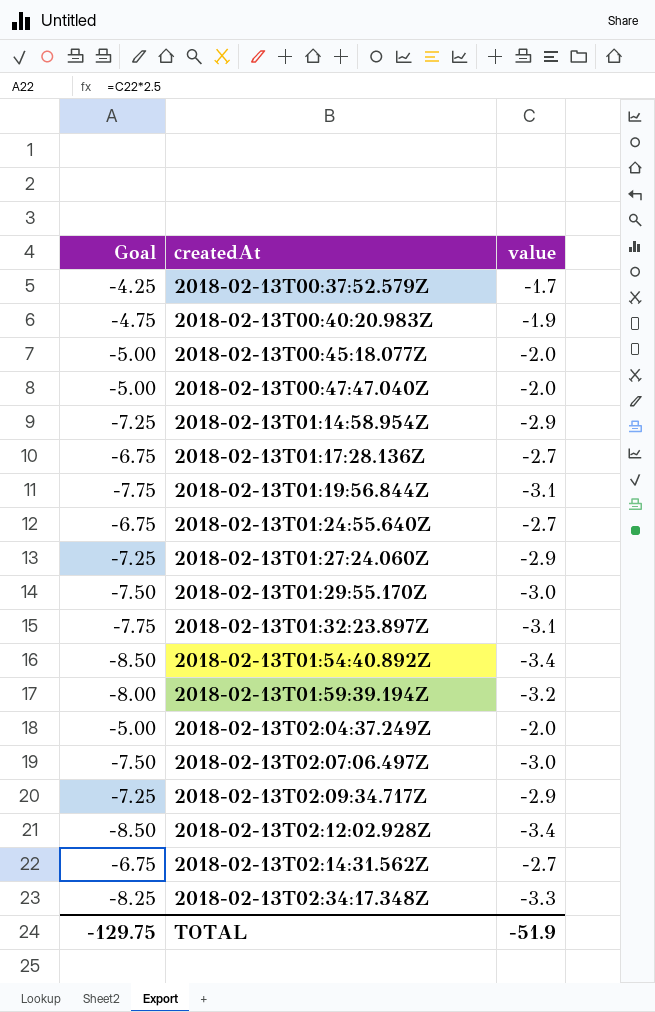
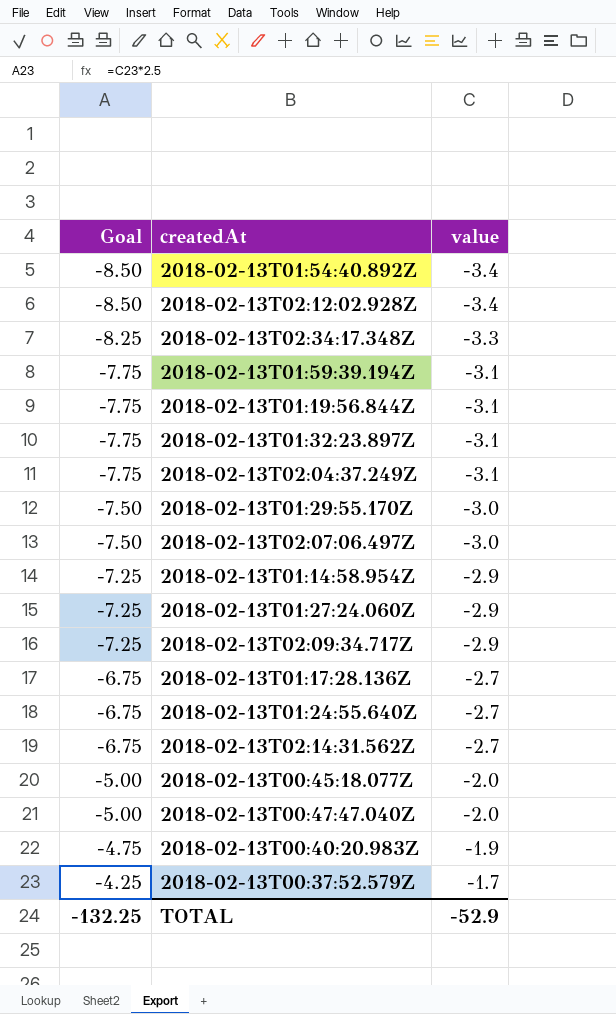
row order: createdAt ascending -> Goal ascending
2018-02-13T01:59:39.194Z | Goal: -8.00 -> -7.75
2018-02-13T01:59:39.194Z | value: -3.2 -> -3.1
2018-02-13T02:04:37.249Z | Goal: -5.00 -> -7.75
2018-02-13T02:04:37.249Z | value: -2.0 -> -3.1
TOTAL | Goal: -129.75 -> -132.25
TOTAL | value: -51.9 -> -52.9

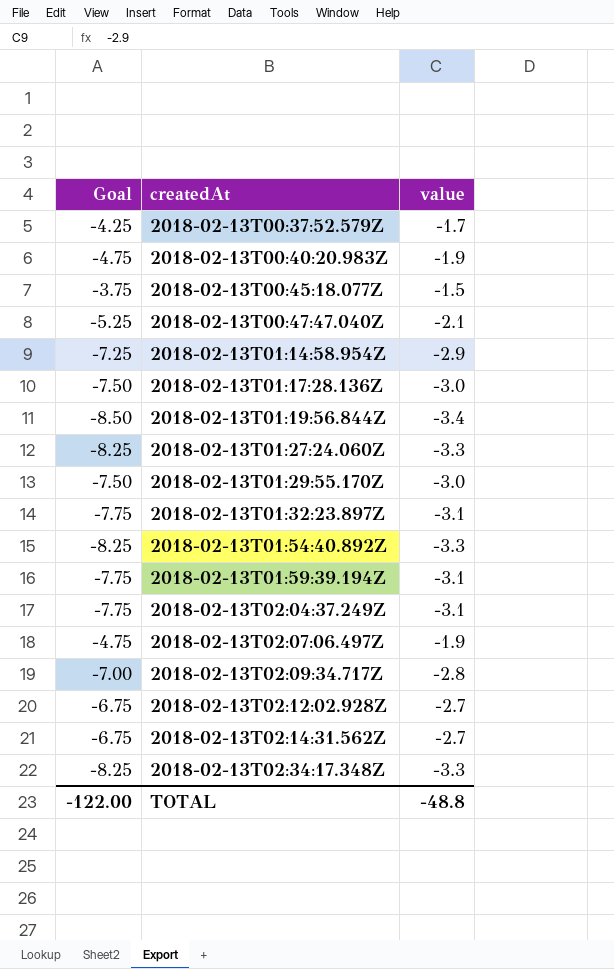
row order: Goal ascending -> createdAt ascending
row 2018-02-13T01:24:55.640Z: -6.75 | -2.7 -> none
2018-02-13T00:45:18.077Z | Goal: -5.00 -> -3.75
2018-02-13T00:45:18.077Z | value: -2.0 -> -1.5
2018-02-13T00:47:47.040Z | Goal: -5.00 -> -5.25
2018-02-13T00:47:47.040Z | value: -2.0 -> -2.1
2018-02-13T01:17:28.136Z | Goal: -6.75 -> -7.50
2018-02-13T01:17:28.136Z | value: -2.7 -> -3.0
2018-02-13T01:19:56.844Z | Goal: -7.75 -> -8.50
2018-02-13T01:19:56.844Z | value: -3.1 -> -3.4
2018-02-13T01:27:24.060Z | Goal: -7.25 -> -8.25
2018-02-13T01:27:24.060Z | value: -2.9 -> -3.3
2018-02-13T01:54:40.892Z | Goal: -8.50 -> -8.25
2018-02-13T01:54:40.892Z | value: -3.4 -> -3.3
2018-02-13T02:07:06.497Z | Goal: -7.50 -> -4.75
2018-02-13T02:07:06.497Z | value: -3.0 -> -1.9
2018-02-13T02:09:34.717Z | Goal: -7.25 -> -7.00
2018-02-13T02:09:34.717Z | value: -2.9 -> -2.8
2018-02-13T02:12:02.928Z | Goal: -8.50 -> -6.75
2018-02-13T02:12:02.928Z | value: -3.4 -> -2.7
TOTAL | Goal: -132.25 -> -122.00
TOTAL | value: -52.9 -> -48.8

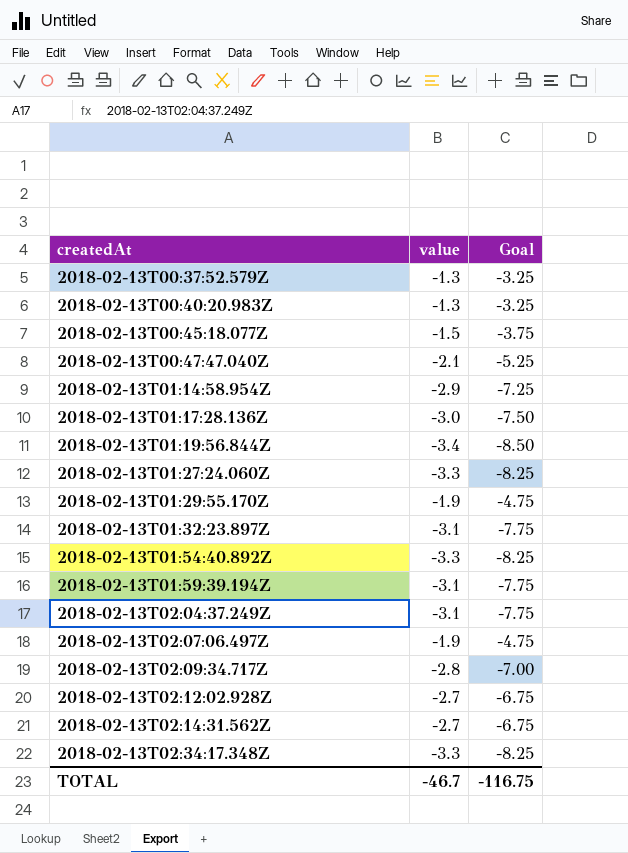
column Goal | position: 1 -> 3
2018-02-13T00:37:52.579Z | value: -1.7 -> -1.3
2018-02-13T00:37:52.579Z | Goal: -4.25 -> -3.25
2018-02-13T00:40:20.983Z | value: -1.9 -> -1.3
2018-02-13T00:40:20.983Z | Goal: -4.75 -> -3.25
2018-02-13T01:29:55.170Z | value: -3.0 -> -1.9
2018-02-13T01:29:55.170Z | Goal: -7.50 -> -4.75
TOTAL | value: -48.8 -> -46.7
TOTAL | Goal: -122.00 -> -116.75

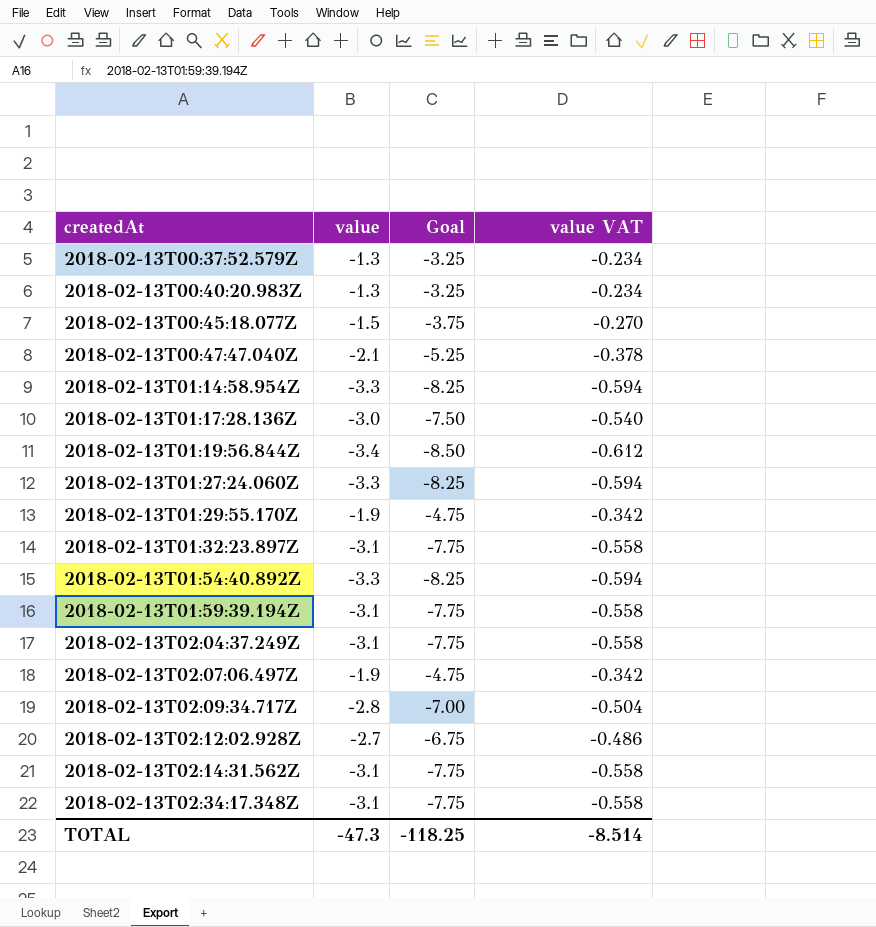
column value VAT | formula: none -> [value] * 0.18
2018-02-13T01:14:58.954Z | value: -2.9 -> -3.3
2018-02-13T01:14:58.954Z | Goal: -7.25 -> -8.25
2018-02-13T02:14:31.562Z | value: -2.7 -> -3.1
2018-02-13T02:14:31.562Z | Goal: -6.75 -> -7.75
2018-02-13T02:34:17.348Z | value: -3.3 -> -3.1
2018-02-13T02:34:17.348Z | Goal: -8.25 -> -7.75
TOTAL | value: -46.7 -> -47.3
TOTAL | Goal: -116.75 -> -118.25

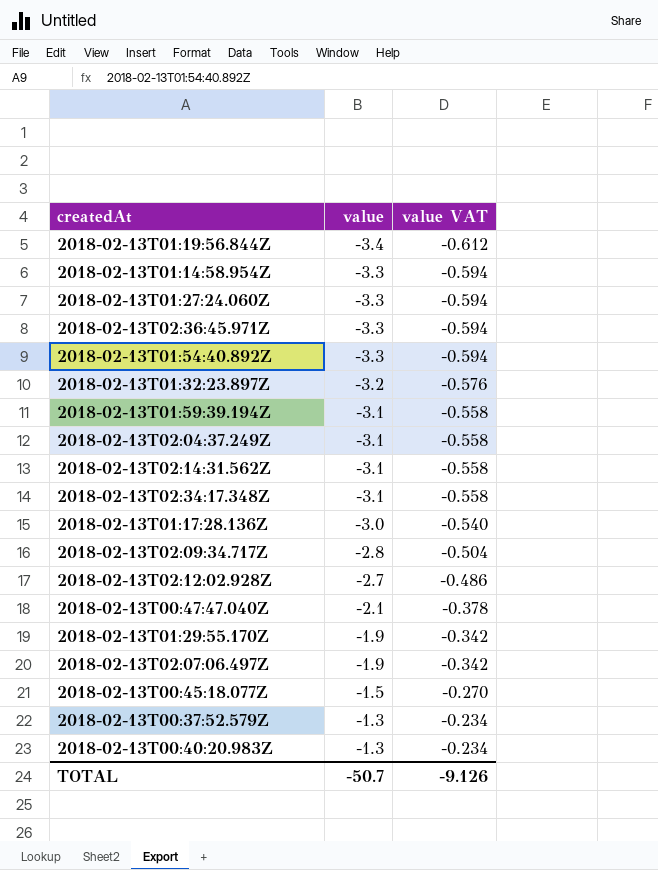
row order: createdAt ascending -> value ascending
column Goal | formula: [value] * 2.5 -> none
row 2018-02-13T02:36:45.971Z: none -> -3.3 | -0.594
2018-02-13T01:32:23.897Z | value: -3.1 -> -3.2
2018-02-13T01:32:23.897Z | value VAT: -0.558 -> -0.576
TOTAL | value: -47.3 -> -50.7
TOTAL | value VAT: -8.514 -> -9.126

